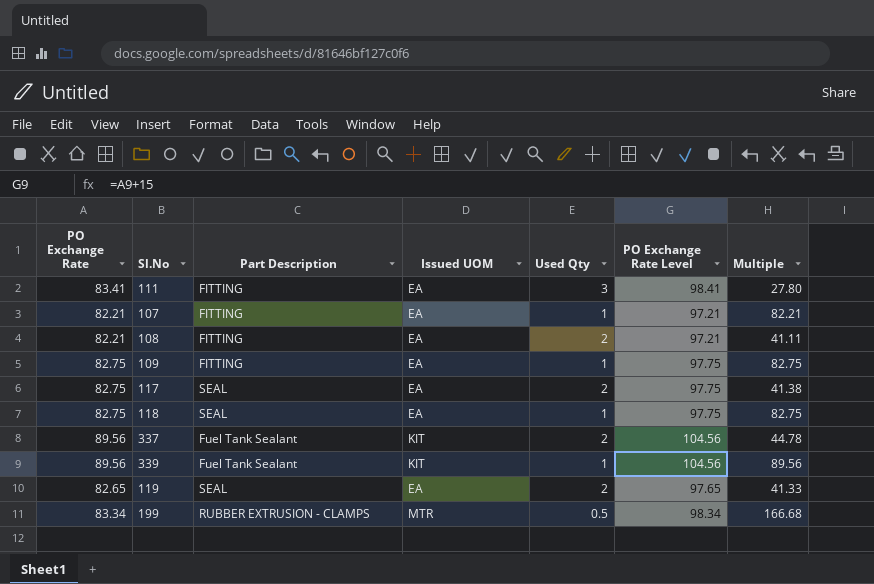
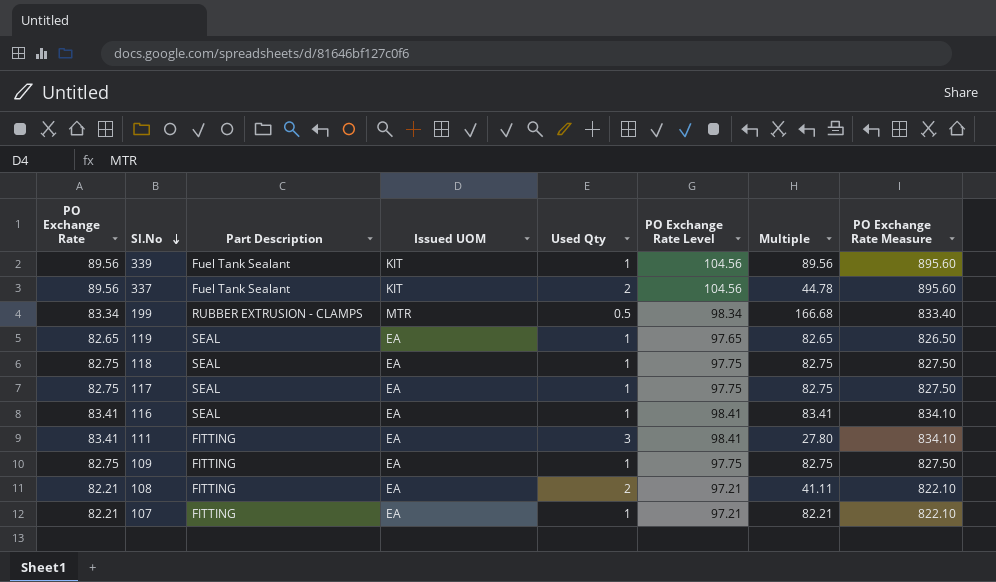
row order: none -> Sl.No descending
column PO Exchange Rate Measure | formula: none -> [PO Exchange Rate] * 10
119 | Used Qty: 2 -> 1
119 | Multiple: 41.33 -> 82.65
117 | Used Qty: 2 -> 1
117 | Multiple: 41.38 -> 82.75
row 116: none -> 83.41 | SEAL | EA | 1 | 98.41 | 83.41 | 834.10

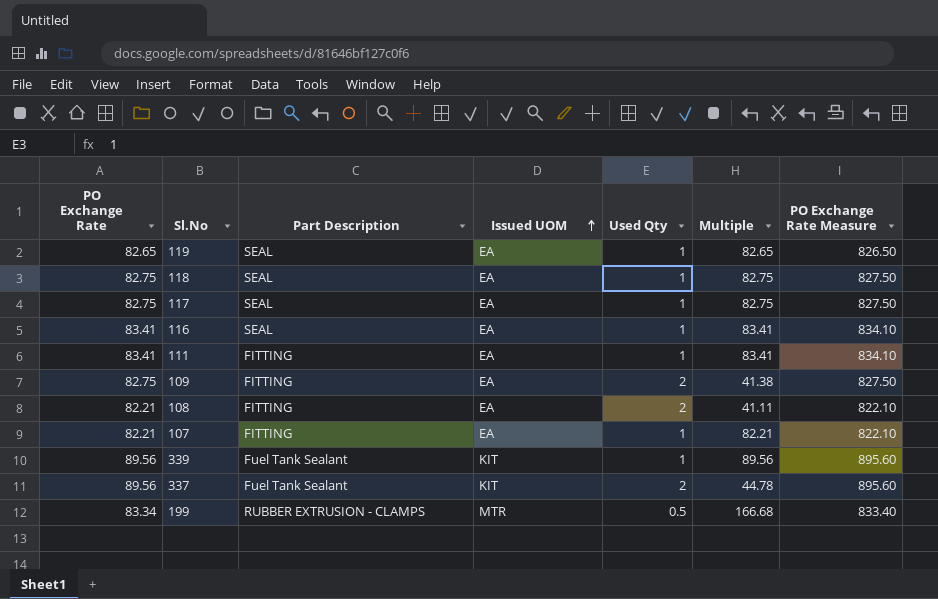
row order: Sl.No descending -> Issued UOM ascending
column PO Exchange Rate Level | formula: [PO Exchange Rate] + 15 -> none
111 | Used Qty: 3 -> 1
111 | Multiple: 27.80 -> 83.41
109 | Used Qty: 1 -> 2
109 | Multiple: 82.75 -> 41.38

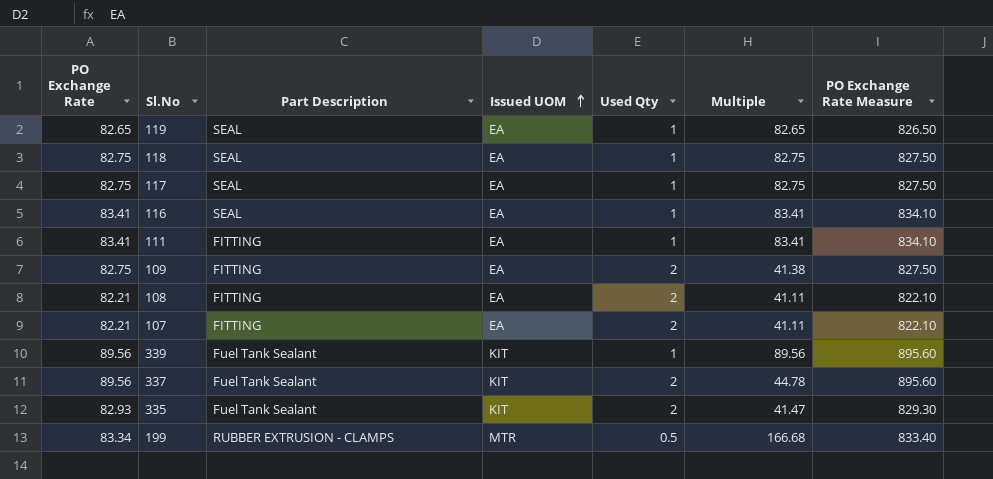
107 | Used Qty: 1 -> 2
107 | Multiple: 82.21 -> 41.11
row 335: none -> 82.93 | Fuel Tank Sealant | KIT | 2 | 41.47 | 829.30

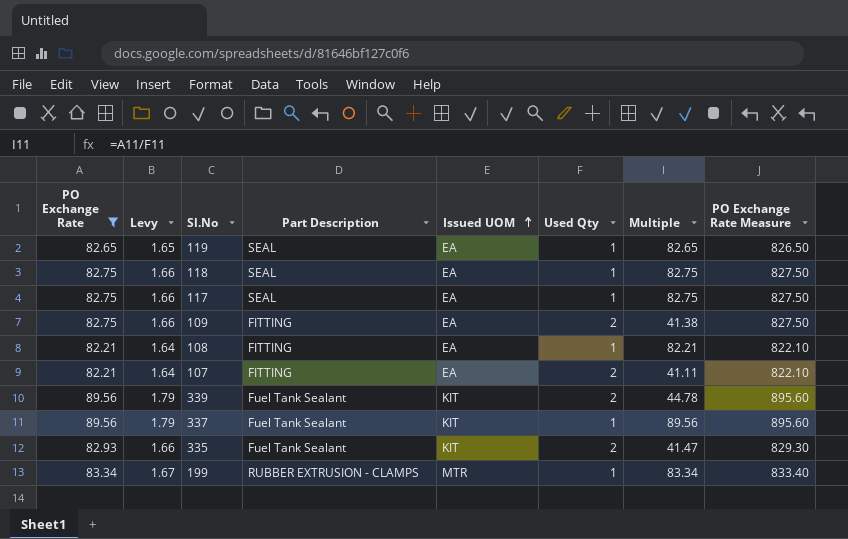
filter: none -> PO Exchange Rate != 83.41
column Levy | formula: none -> [PO Exchange Rate] * 0.02
108 | Used Qty: 2 -> 1
108 | Multiple: 41.11 -> 82.21
339 | Used Qty: 1 -> 2
339 | Multiple: 89.56 -> 44.78
337 | Used Qty: 2 -> 1
337 | Multiple: 44.78 -> 89.56
199 | Used Qty: 0.5 -> 1
199 | Multiple: 166.68 -> 83.34

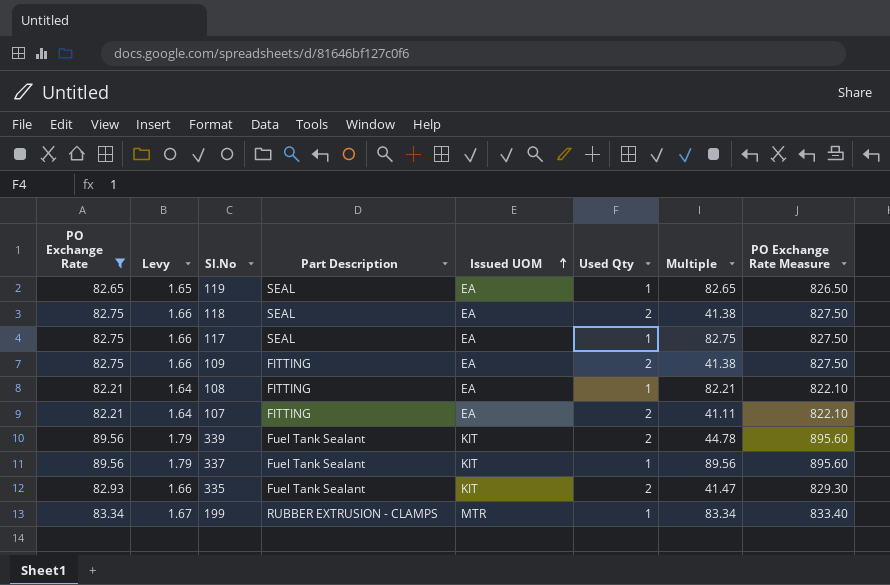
118 | Used Qty: 1 -> 2
118 | Multiple: 82.75 -> 41.38

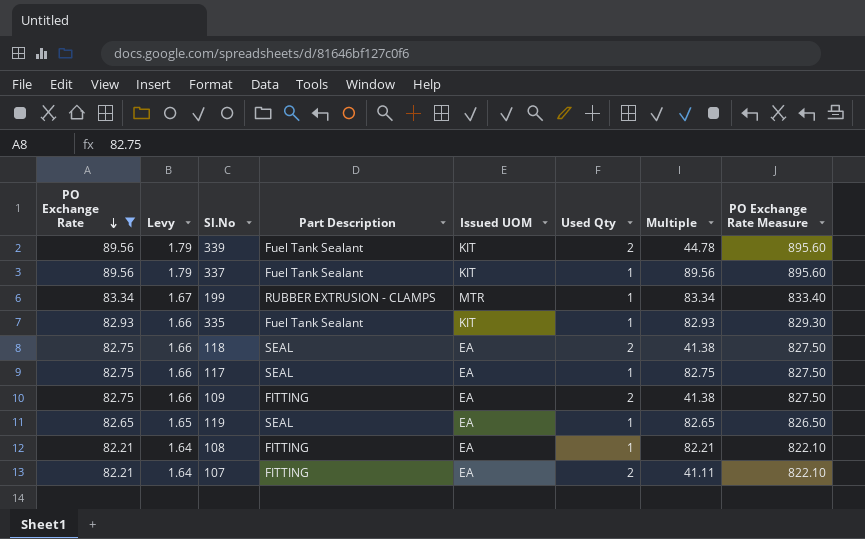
row order: Issued UOM ascending -> PO Exchange Rate descending
335 | Used Qty: 2 -> 1
335 | Multiple: 41.47 -> 82.93

